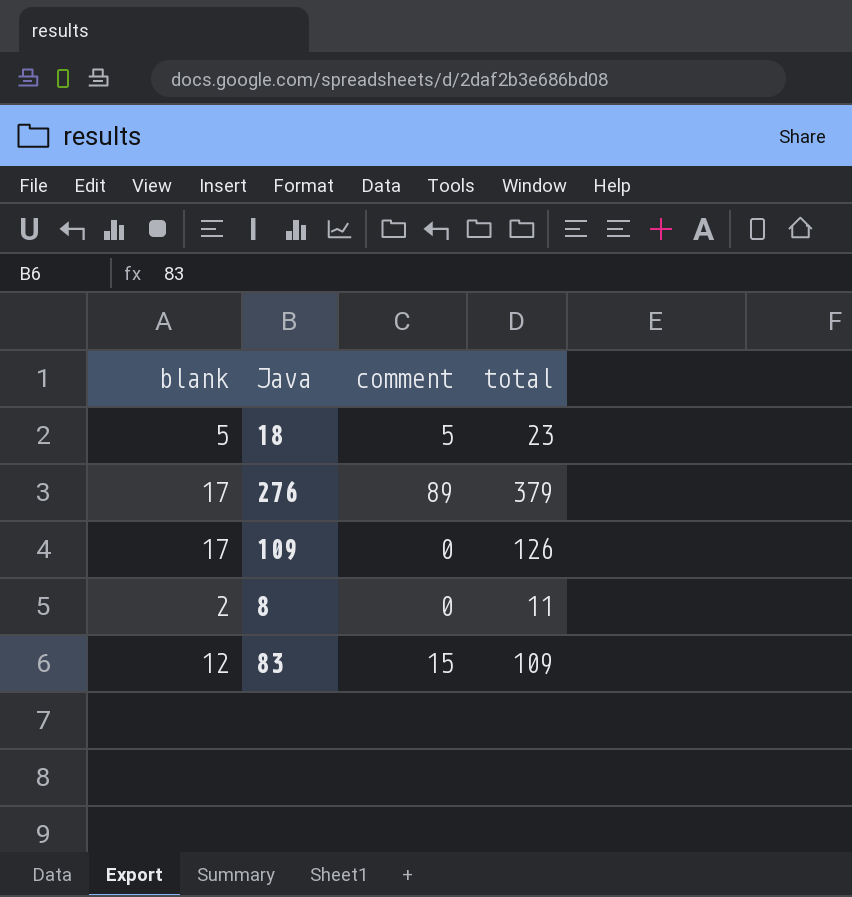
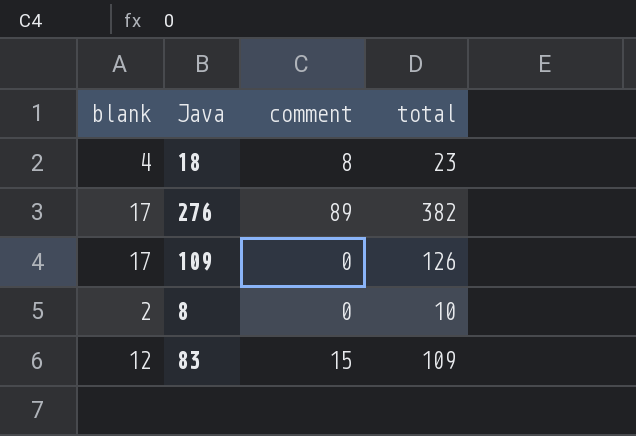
18 | blank: 5 -> 4
18 | comment: 5 -> 8
276 | total: 379 -> 382
8 | total: 11 -> 10

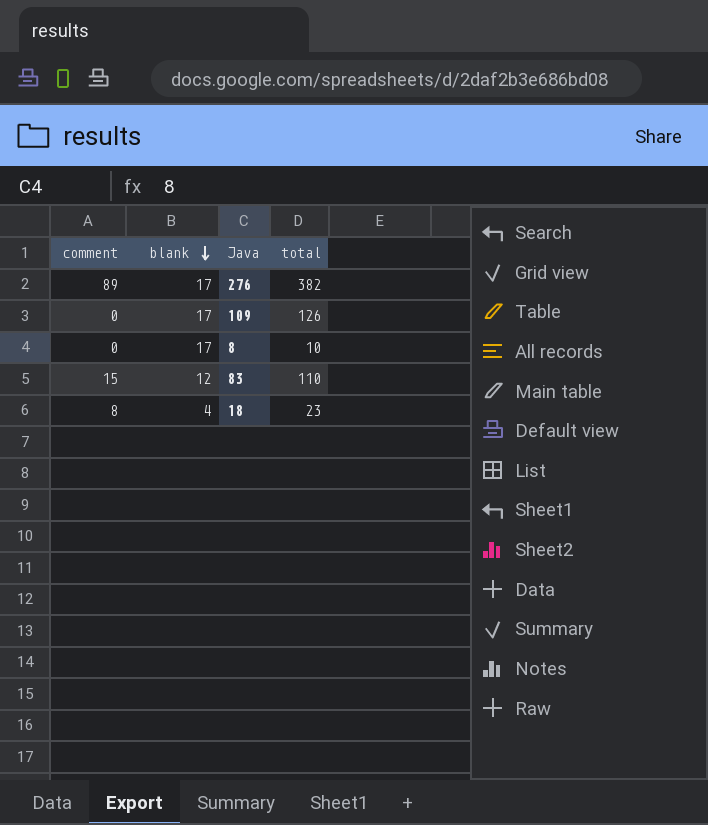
row order: none -> blank descending
column comment | position: 3 -> 1
8 | blank: 2 -> 17
83 | total: 109 -> 110

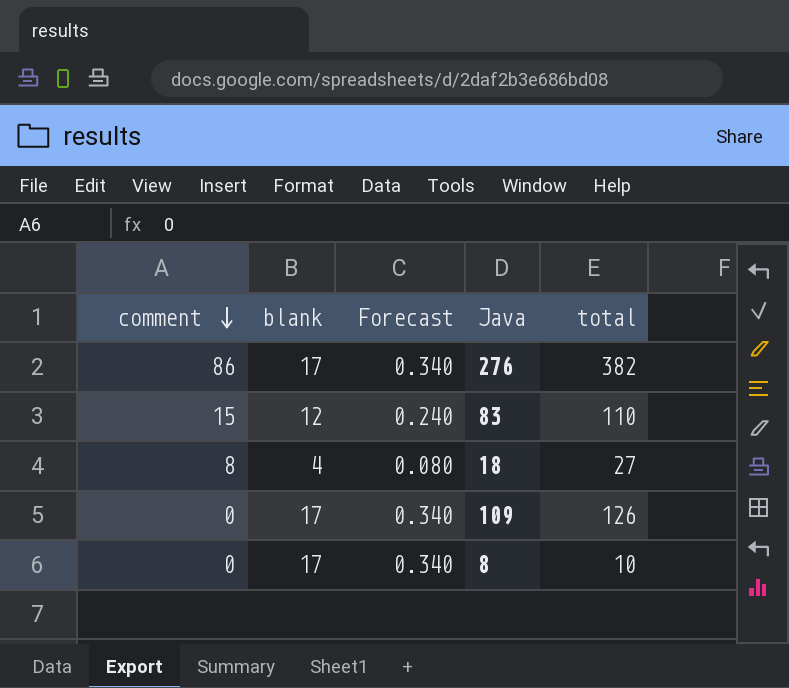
row order: blank descending -> comment descending
column Forecast | formula: none -> [blank] * 0.02
276 | comment: 89 -> 86
18 | total: 23 -> 27

